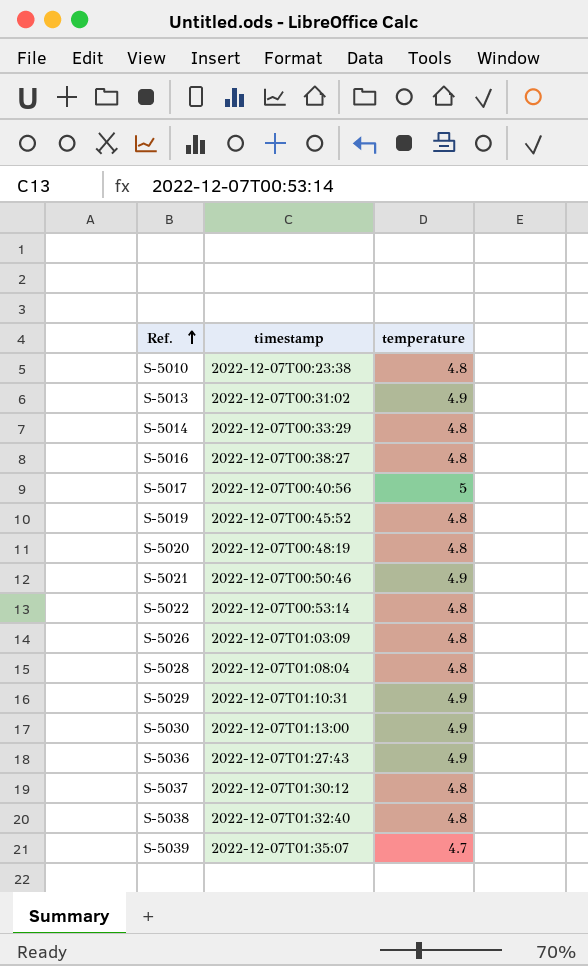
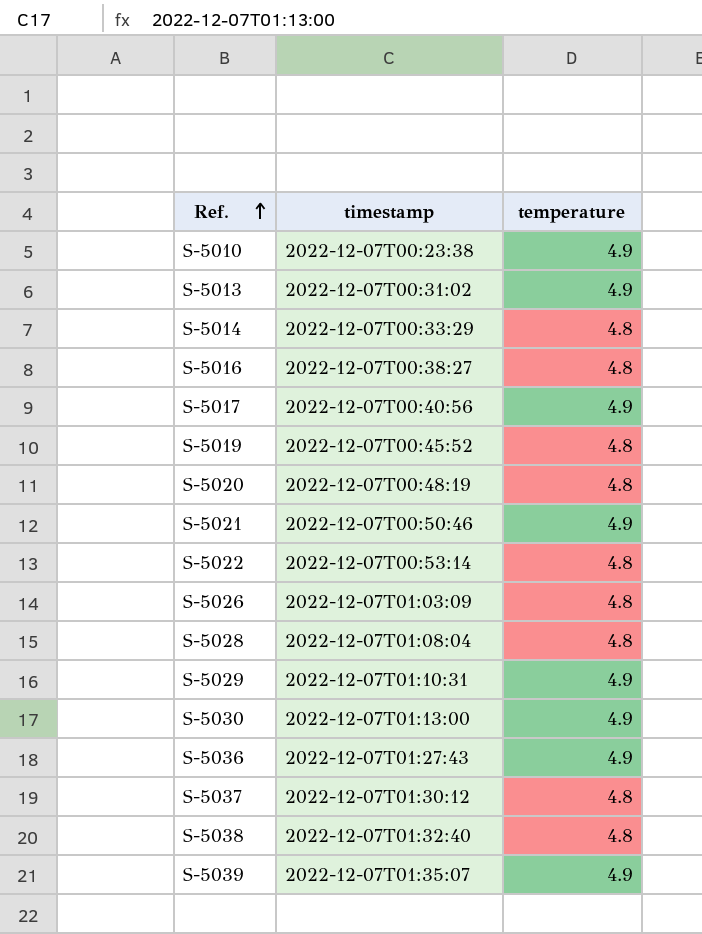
S-5010 | temperature: 4.8 -> 4.9
S-5017 | temperature: 5 -> 4.9
S-5039 | temperature: 4.7 -> 4.9

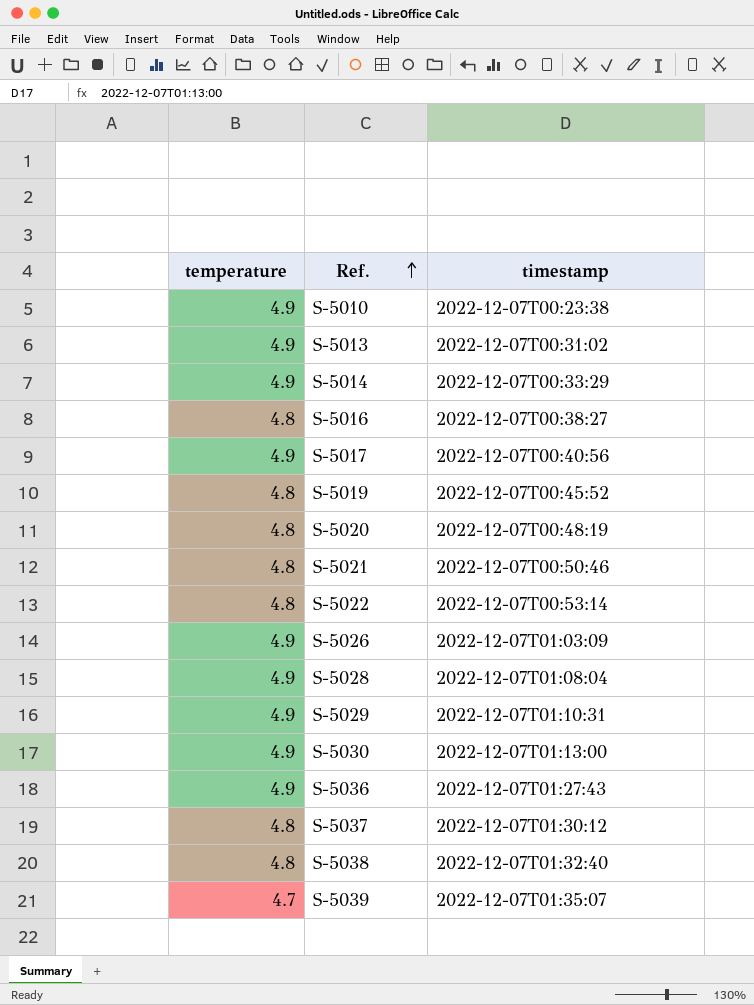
column temperature | position: 3 -> 1
S-5014 | temperature: 4.8 -> 4.9
S-5021 | temperature: 4.9 -> 4.8
S-5026 | temperature: 4.8 -> 4.9
S-5028 | temperature: 4.8 -> 4.9
S-5039 | temperature: 4.9 -> 4.7

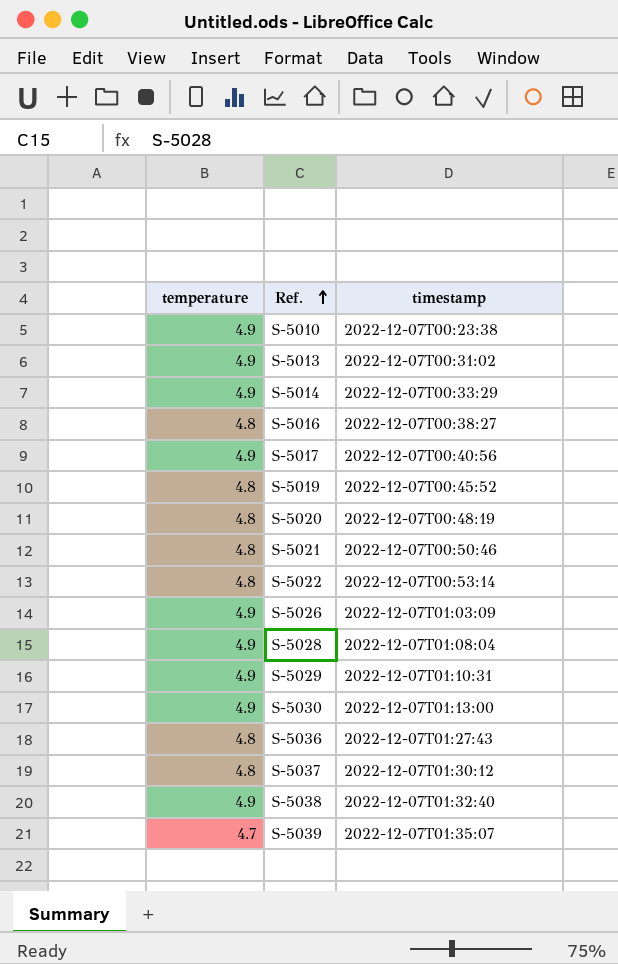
S-5036 | temperature: 4.9 -> 4.8
S-5038 | temperature: 4.8 -> 4.9

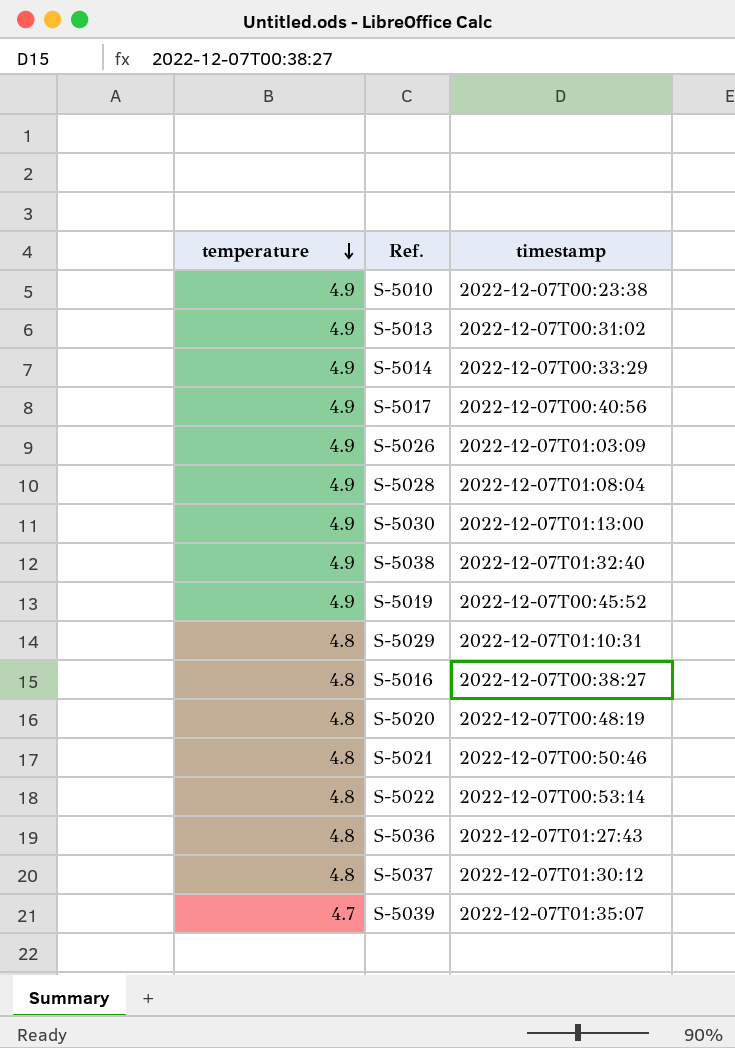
row order: Ref. ascending -> temperature descending
S-5019 | temperature: 4.8 -> 4.9
S-5029 | temperature: 4.9 -> 4.8

